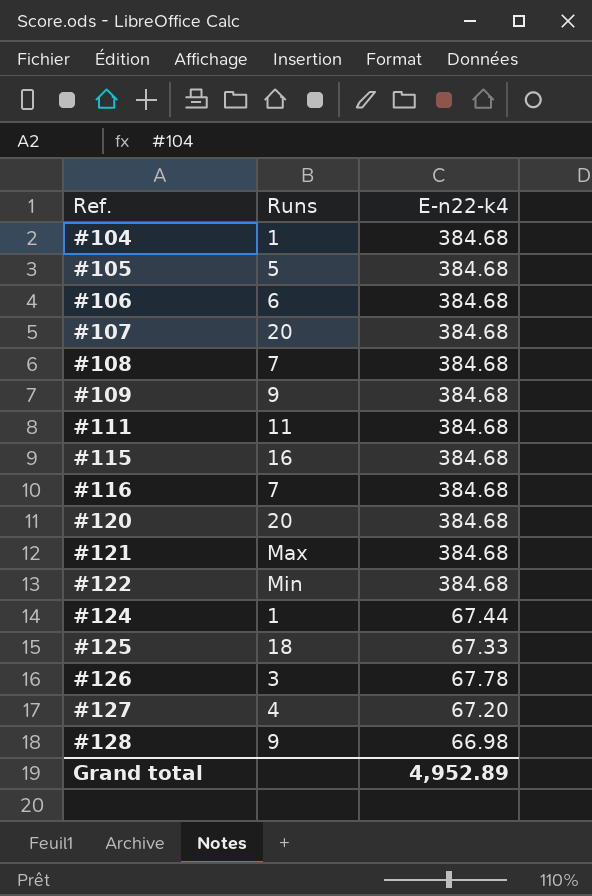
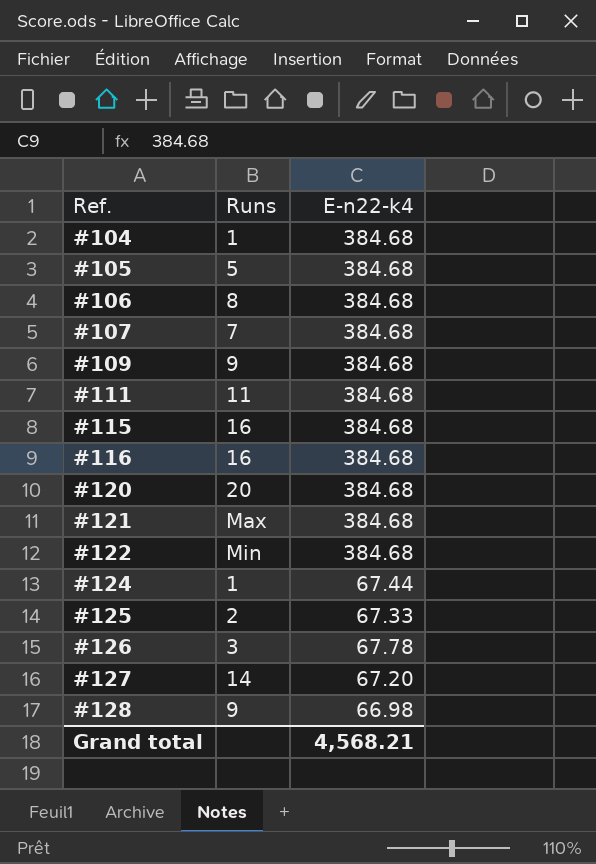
row #108: 7 | 384.68 -> none
#106 | Runs: 6 -> 8
#107 | Runs: 20 -> 7
#116 | Runs: 7 -> 16
#125 | Runs: 18 -> 2
#127 | Runs: 4 -> 14
Grand total | E-n22-k4: 4,952.89 -> 4,568.21

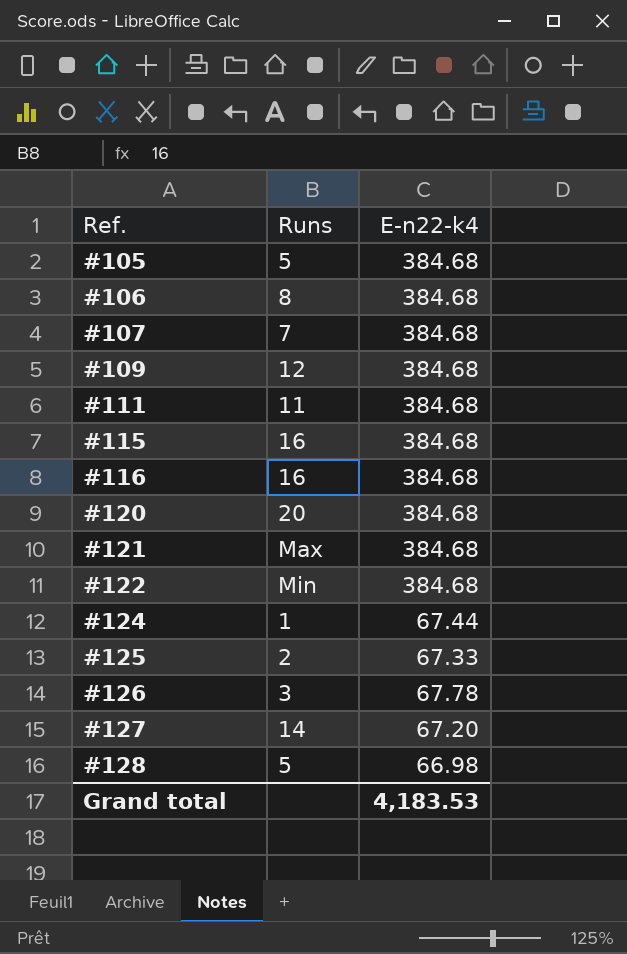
row #104: 1 | 384.68 -> none
#109 | Runs: 9 -> 12
#128 | Runs: 9 -> 5
Grand total | E-n22-k4: 4,568.21 -> 4,183.53

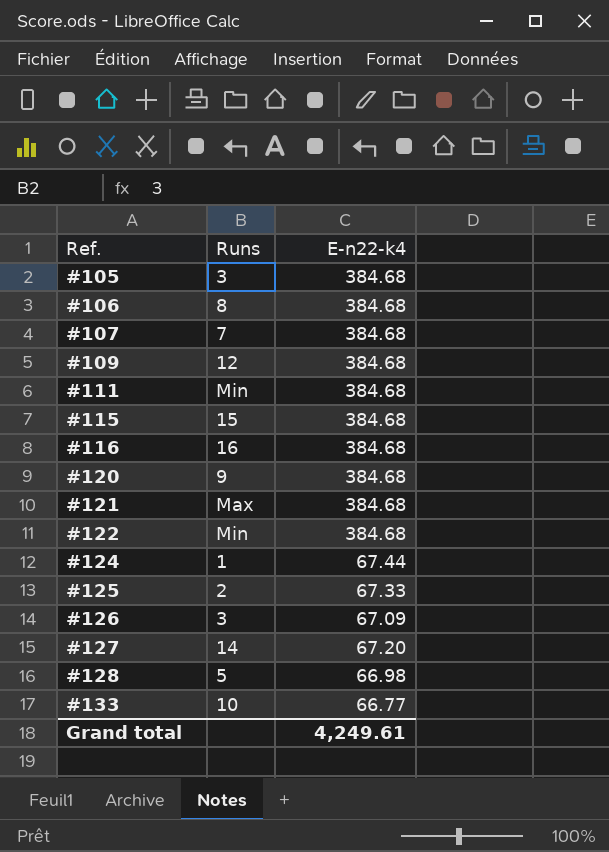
#105 | Runs: 5 -> 3
#111 | Runs: 11 -> Min
#115 | Runs: 16 -> 15
#120 | Runs: 20 -> 9
#126 | E-n22-k4: 67.78 -> 67.09
row #133: none -> 10 | 66.77
Grand total | E-n22-k4: 4,183.53 -> 4,249.61

